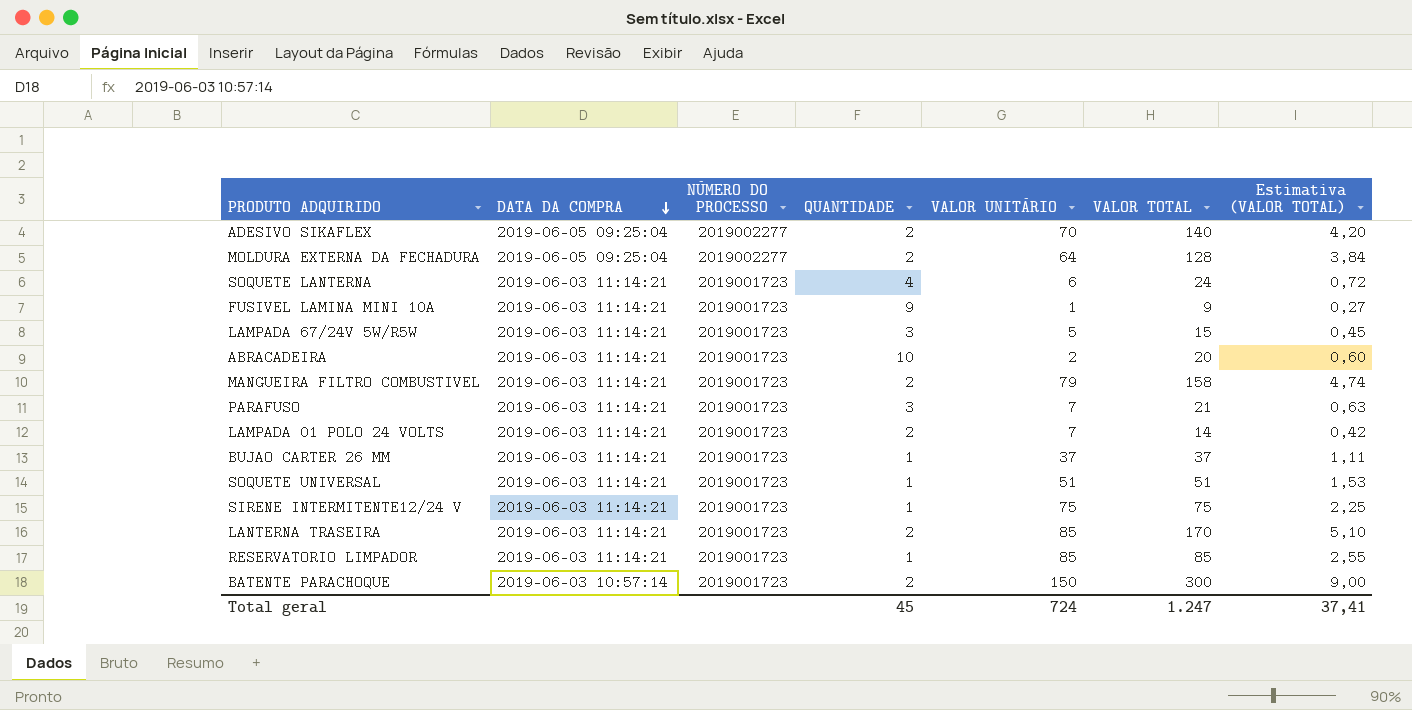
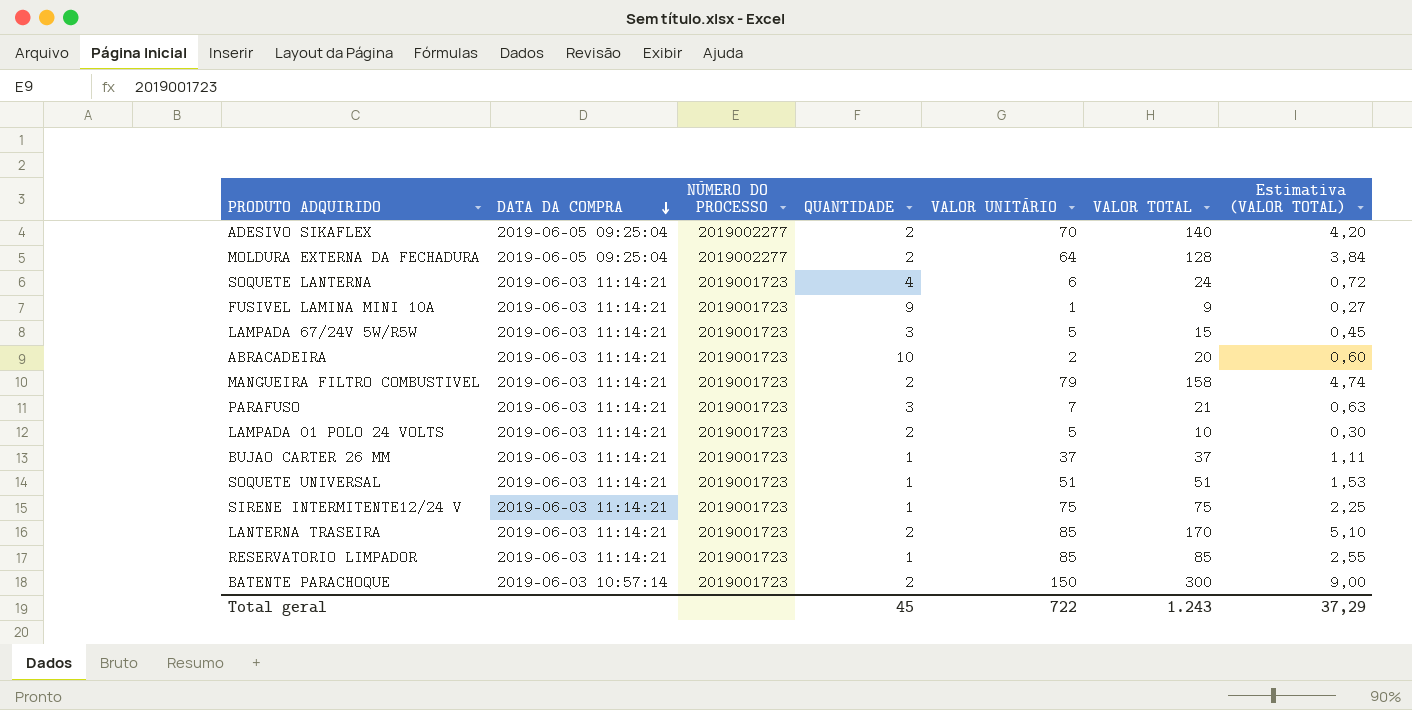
LAMPADA 01 POLO 24 VOLTS | VALOR UNITÁRIO: 7 -> 5
LAMPADA 01 POLO 24 VOLTS | VALOR TOTAL: 14 -> 10
LAMPADA 01 POLO 24 VOLTS | Estimativa (VALOR TOTAL): 0,42 -> 0,30
Total geral | VALOR UNITÁRIO: 724 -> 722
Total geral | VALOR TOTAL: 1.247 -> 1.243
Total geral | Estimativa (VALOR TOTAL): 37,41 -> 37,29

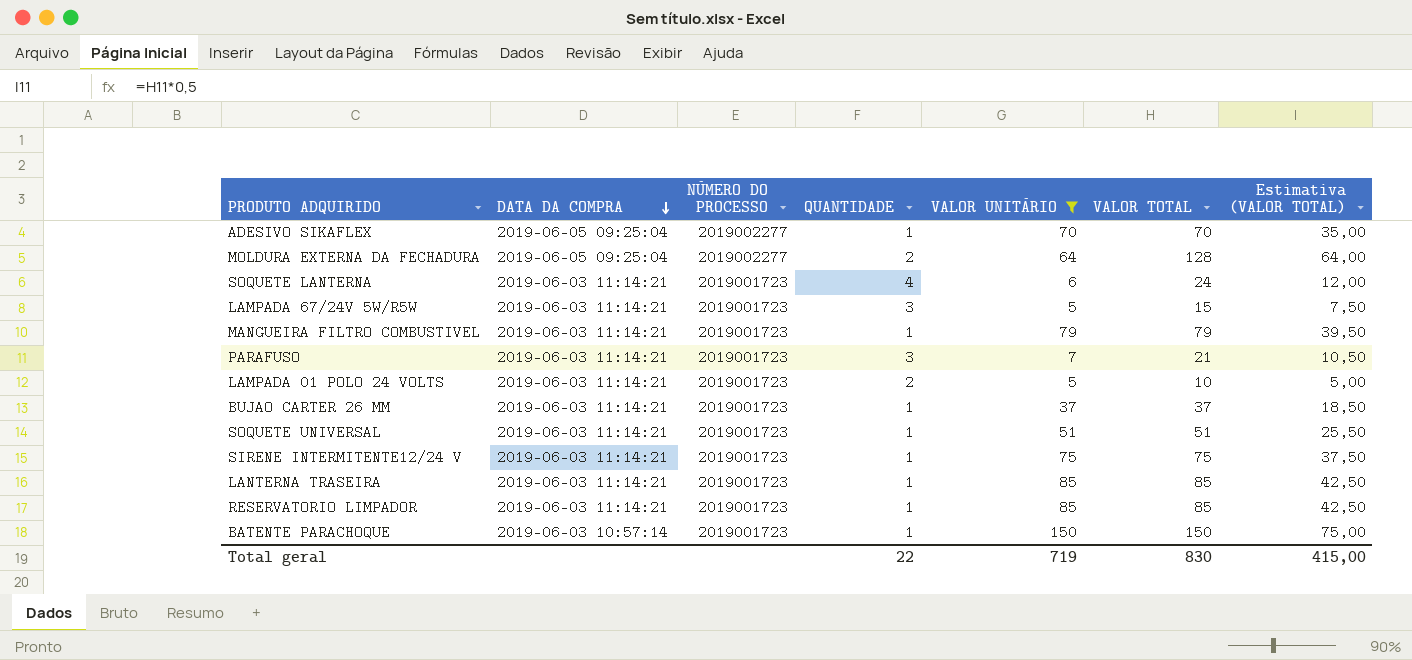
filter: none -> VALOR UNITÁRIO >= 5
column Estimativa (VALOR TOTAL) | formula: [VALOR TOTAL] * 0,03 -> [VALOR TOTAL] * 0,5
ADESIVO SIKAFLEX | QUANTIDADE: 2 -> 1
ADESIVO SIKAFLEX | VALOR TOTAL: 140 -> 70
MANGUEIRA FILTRO COMBUSTIVEL | QUANTIDADE: 2 -> 1
MANGUEIRA FILTRO COMBUSTIVEL | VALOR TOTAL: 158 -> 79
LANTERNA TRASEIRA | QUANTIDADE: 2 -> 1
LANTERNA TRASEIRA | VALOR TOTAL: 170 -> 85
BATENTE PARACHOQUE | QUANTIDADE: 2 -> 1
BATENTE PARACHOQUE | VALOR TOTAL: 300 -> 150
Total geral | QUANTIDADE: 45 -> 22
Total geral | VALOR UNITÁRIO: 722 -> 719
Total geral | VALOR TOTAL: 1.243 -> 830
Total geral | Estimativa (VALOR TOTAL): 37,29 -> 415,00

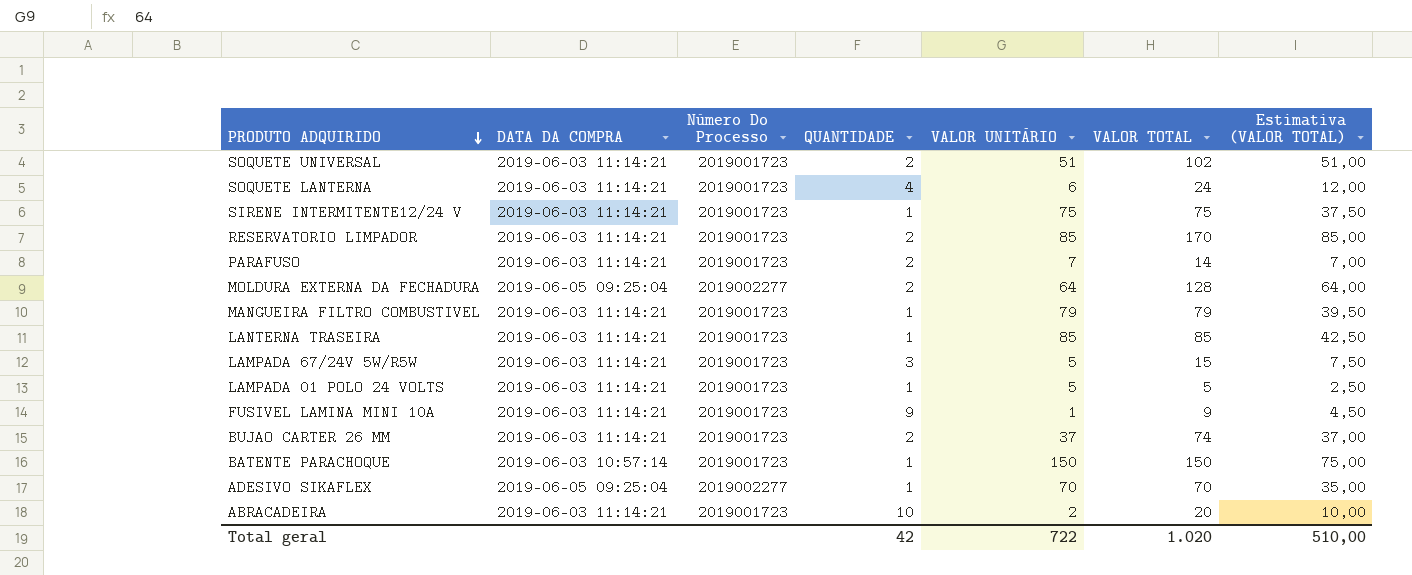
filter: VALOR UNITÁRIO >= 5 -> none
row order: DATA DA COMPRA descending -> PRODUTO ADQUIRIDO descending
column name: NÚMERO DO PROCESSO -> Número Do Processo
SOQUETE UNIVERSAL | QUANTIDADE: 1 -> 2
SOQUETE UNIVERSAL | VALOR TOTAL: 51 -> 102
SOQUETE UNIVERSAL | Estimativa (VALOR TOTAL): 25,50 -> 51,00
RESERVATORIO LIMPADOR | QUANTIDADE: 1 -> 2
RESERVATORIO LIMPADOR | VALOR TOTAL: 85 -> 170
RESERVATORIO LIMPADOR | Estimativa (VALOR TOTAL): 42,50 -> 85,00
PARAFUSO | QUANTIDADE: 3 -> 2
PARAFUSO | VALOR TOTAL: 21 -> 14
PARAFUSO | Estimativa (VALOR TOTAL): 10,50 -> 7,00
LAMPADA 01 POLO 24 VOLTS | QUANTIDADE: 2 -> 1
LAMPADA 01 POLO 24 VOLTS | VALOR TOTAL: 10 -> 5
LAMPADA 01 POLO 24 VOLTS | Estimativa (VALOR TOTAL): 5,00 -> 2,50
BUJAO CARTER 26 MM | QUANTIDADE: 1 -> 2
BUJAO CARTER 26 MM | VALOR TOTAL: 37 -> 74
BUJAO CARTER 26 MM | Estimativa (VALOR TOTAL): 18,50 -> 37,00
Total geral | QUANTIDADE: 22 -> 42
Total geral | VALOR UNITÁRIO: 719 -> 722
Total geral | VALOR TOTAL: 830 -> 1.020
Total geral | Estimativa (VALOR TOTAL): 415,00 -> 510,00

